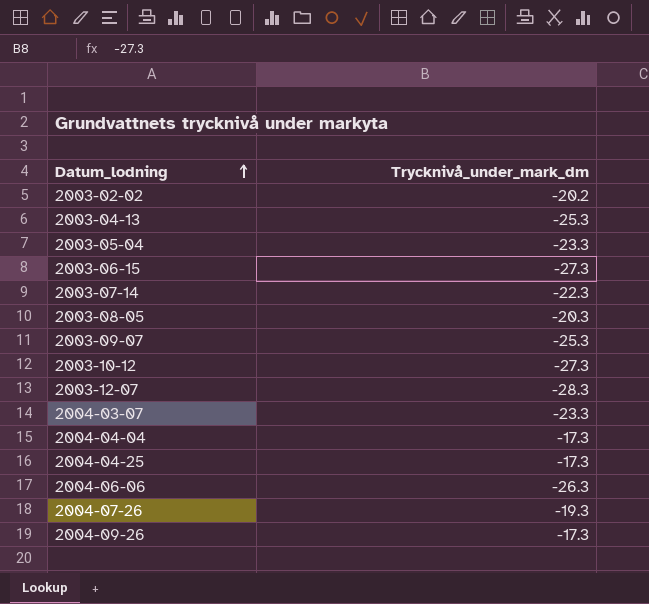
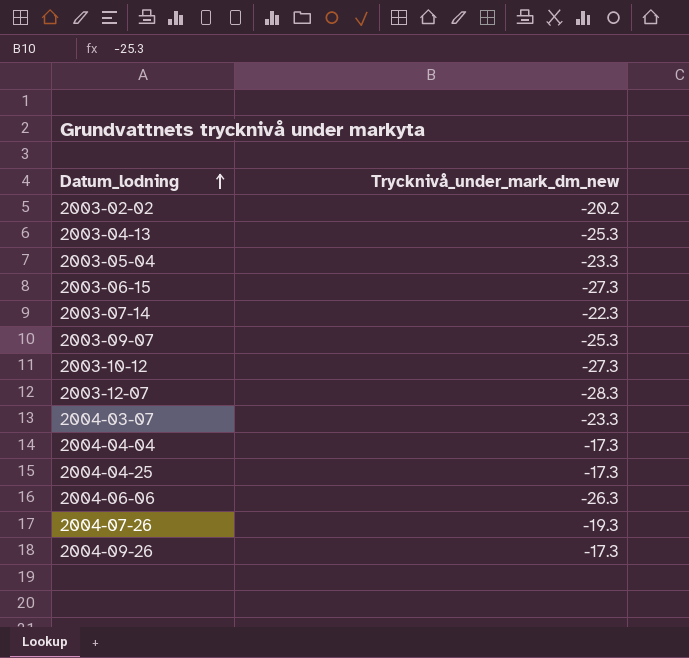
column name: Trycknivå_under_mark_dm -> Trycknivå_under_mark_dm_new
row 2003-08-05: -20.3 -> none

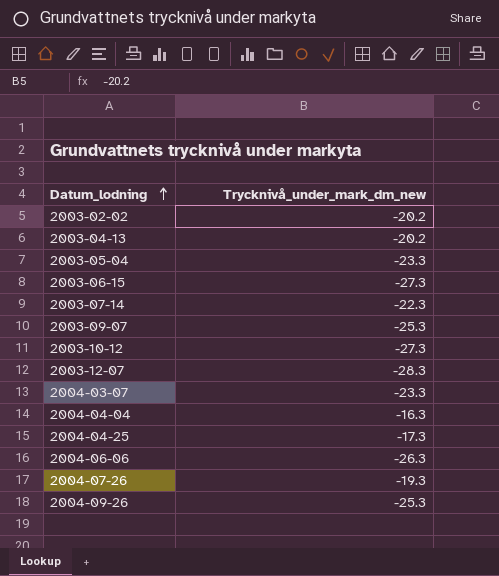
2003-04-13 | Trycknivå_under_mark_dm_new: -25.3 -> -20.2
2004-04-04 | Trycknivå_under_mark_dm_new: -17.3 -> -16.3
2004-09-26 | Trycknivå_under_mark_dm_new: -17.3 -> -25.3

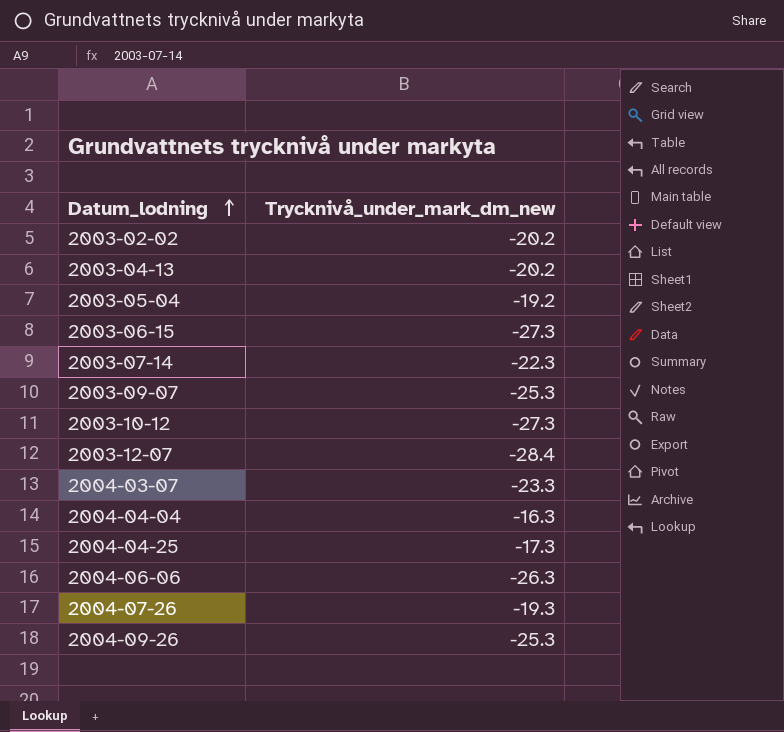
2003-05-04 | Trycknivå_under_mark_dm_new: -23.3 -> -19.2
2003-12-07 | Trycknivå_under_mark_dm_new: -28.3 -> -28.4

